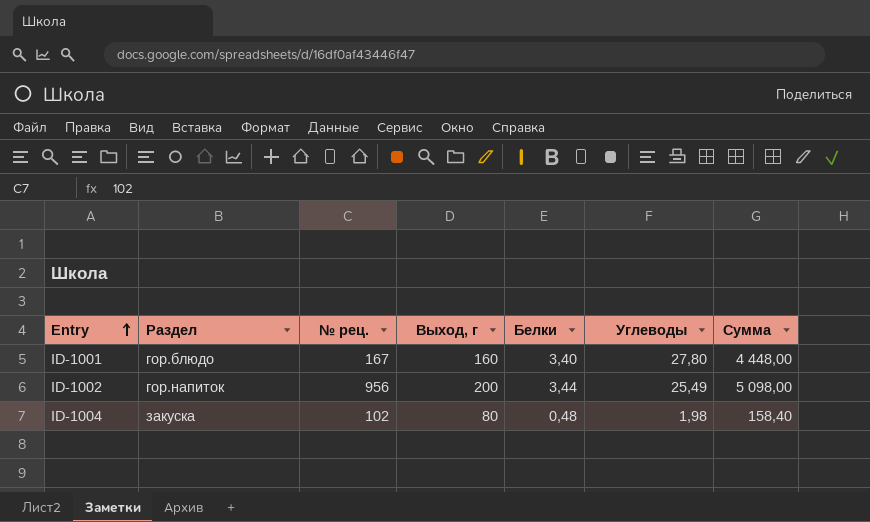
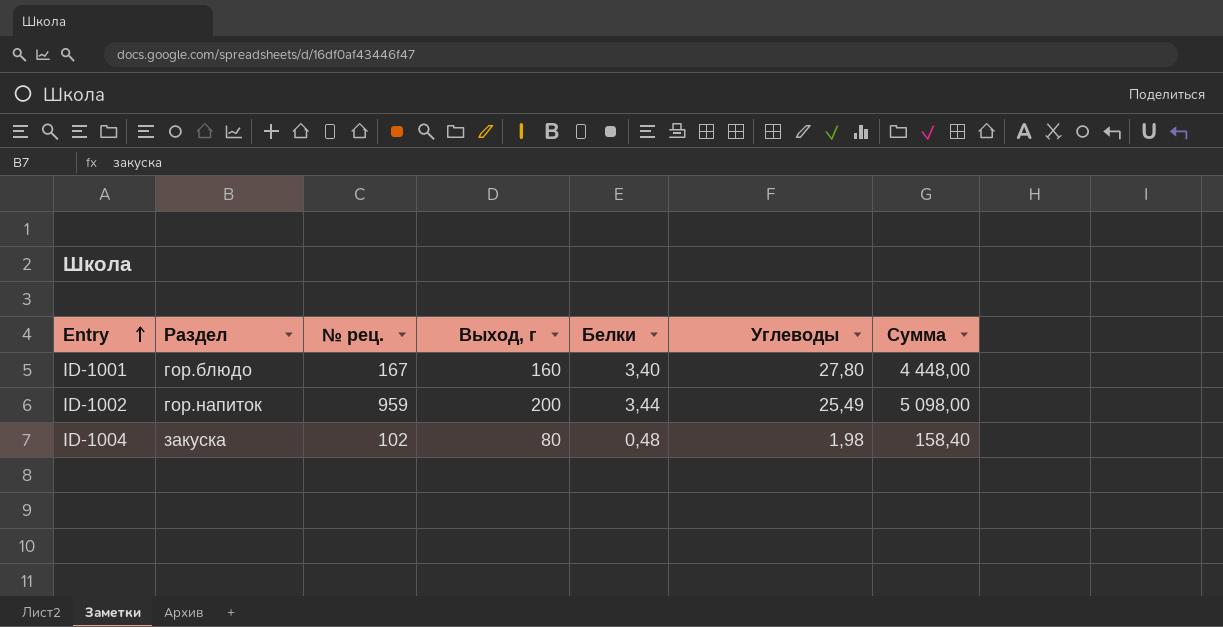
ID-1002 | № рец.: 956 -> 959

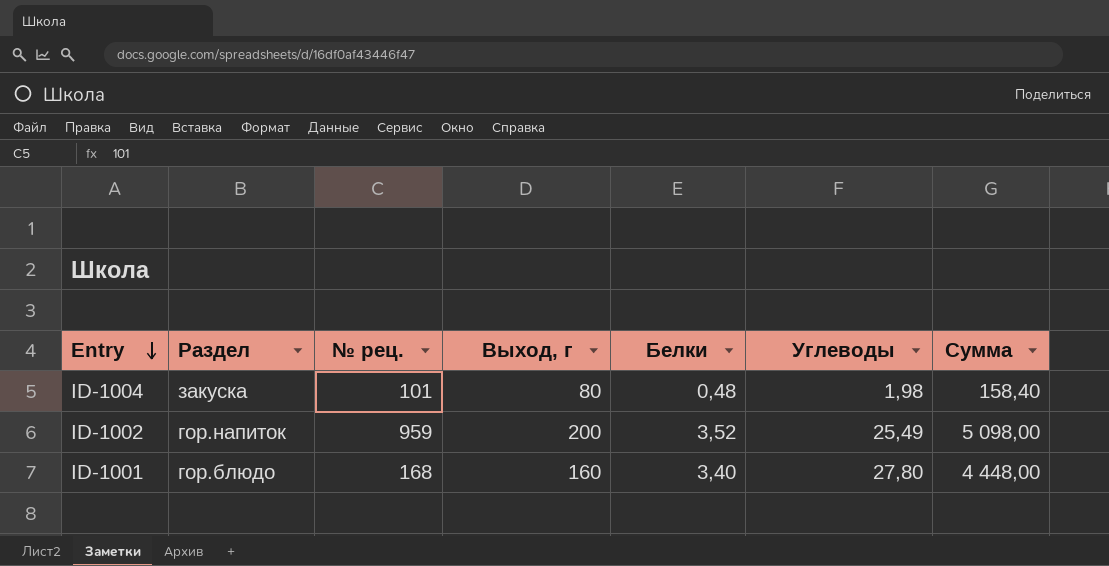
row order: Entry ascending -> Entry descending
ID-1004 | № рец.: 102 -> 101
ID-1002 | Белки: 3,44 -> 3,52
ID-1001 | № рец.: 167 -> 168

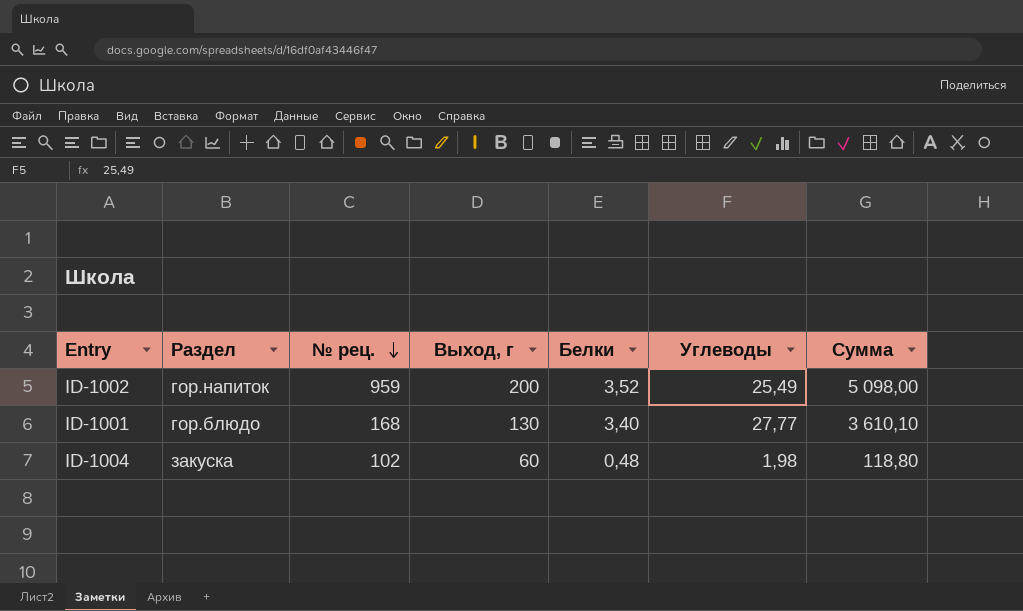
row order: Entry descending -> № рец. descending
ID-1001 | Выход, г: 160 -> 130
ID-1001 | Углеводы: 27,80 -> 27,77
ID-1001 | Сумма: 4 448,00 -> 3 610,10
ID-1004 | № рец.: 101 -> 102
ID-1004 | Выход, г: 80 -> 60
ID-1004 | Сумма: 158,40 -> 118,80

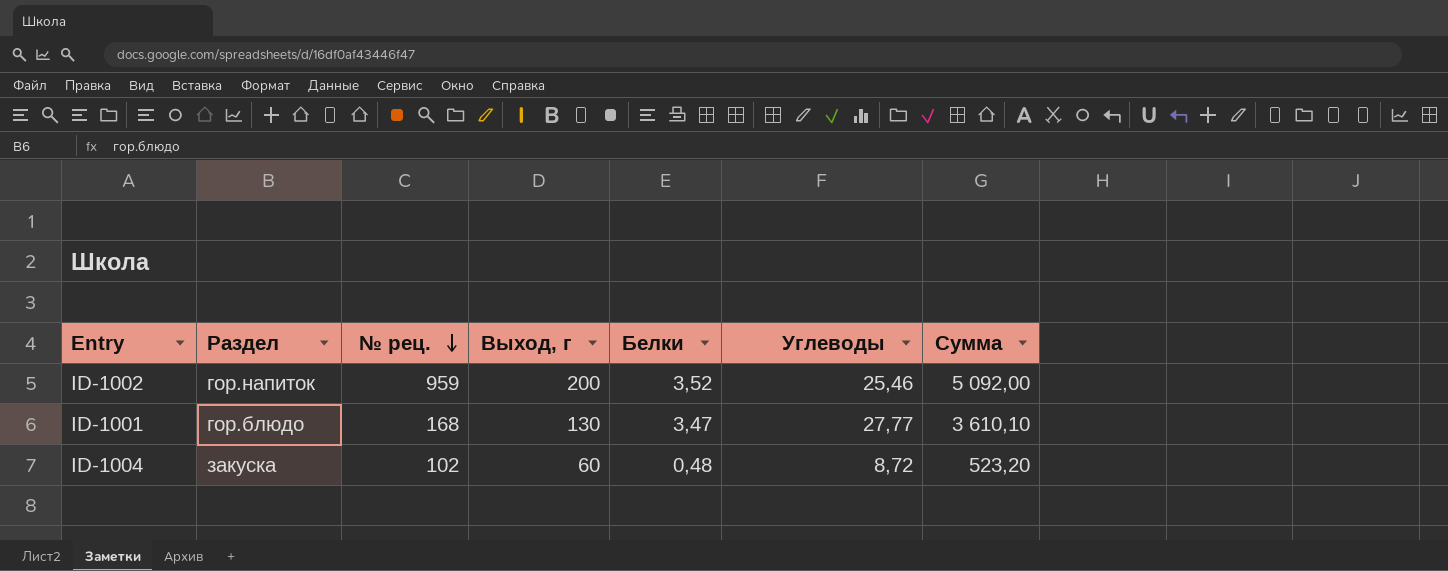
ID-1002 | Углеводы: 25,49 -> 25,46
ID-1002 | Сумма: 5 098,00 -> 5 092,00
ID-1001 | Белки: 3,40 -> 3,47
ID-1004 | Углеводы: 1,98 -> 8,72
ID-1004 | Сумма: 118,80 -> 523,20

